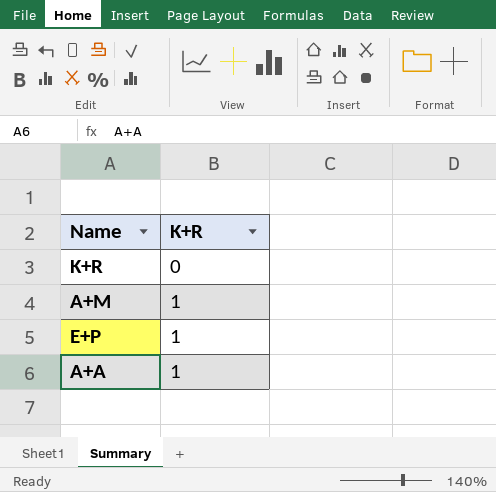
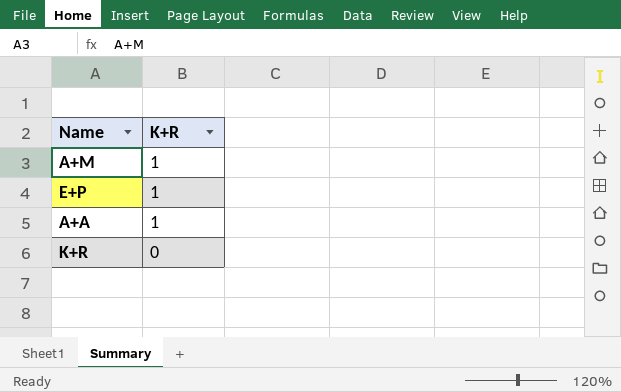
row order: K+R ascending -> K+R descending

